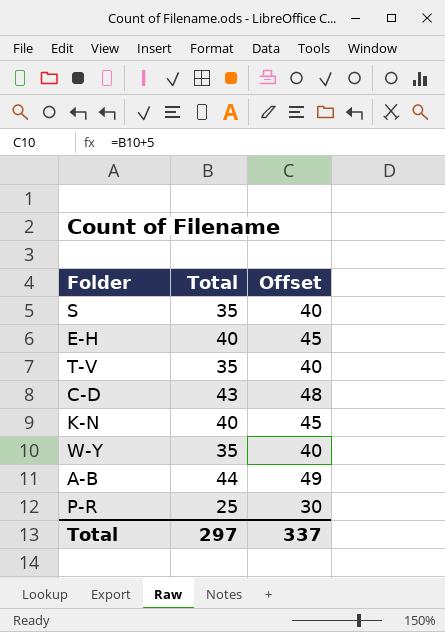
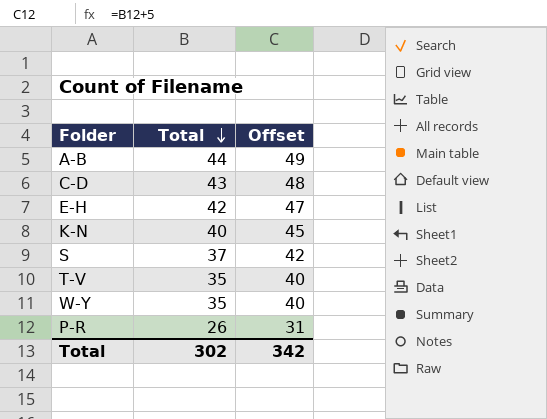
row order: none -> Total descending
E-H | Total: 40 -> 42
E-H | Offset: 45 -> 47
S | Total: 35 -> 37
S | Offset: 40 -> 42
P-R | Total: 25 -> 26
P-R | Offset: 30 -> 31
Total | Total: 297 -> 302
Total | Offset: 337 -> 342

